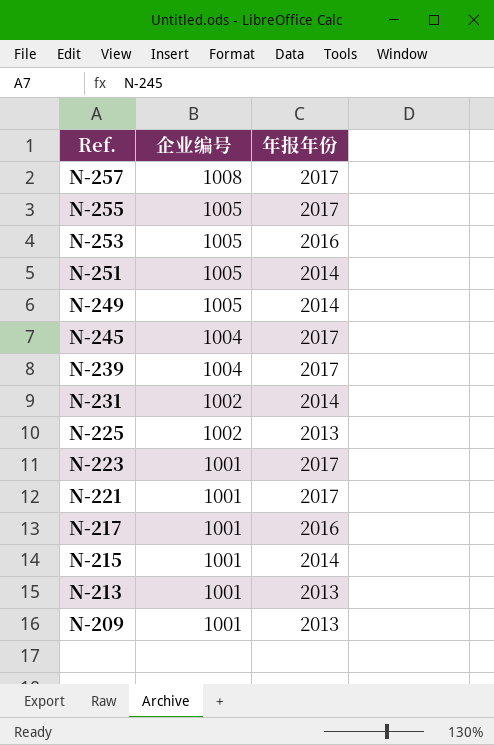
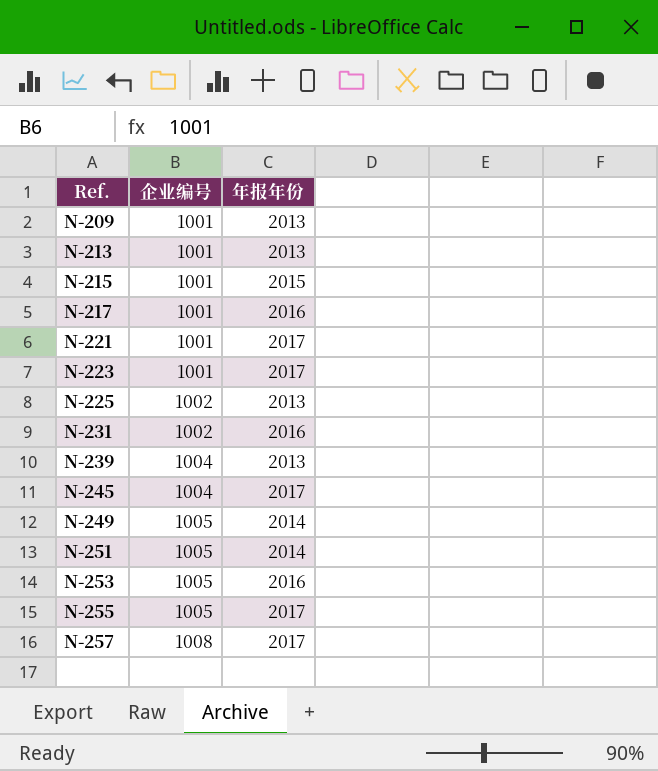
row order: Ref. descending -> Ref. ascending
N-215 | 年报年份: 2014 -> 2015
N-231 | 年报年份: 2014 -> 2016
N-239 | 年报年份: 2017 -> 2013

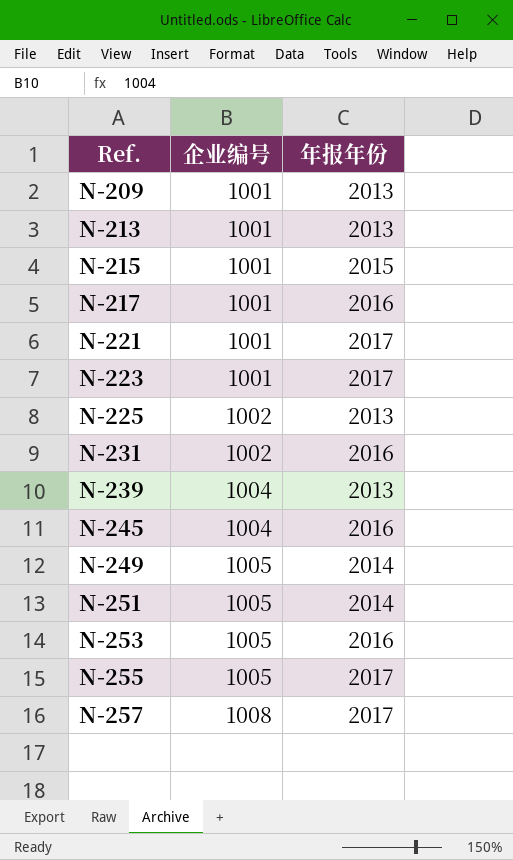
N-245 | 年报年份: 2017 -> 2016

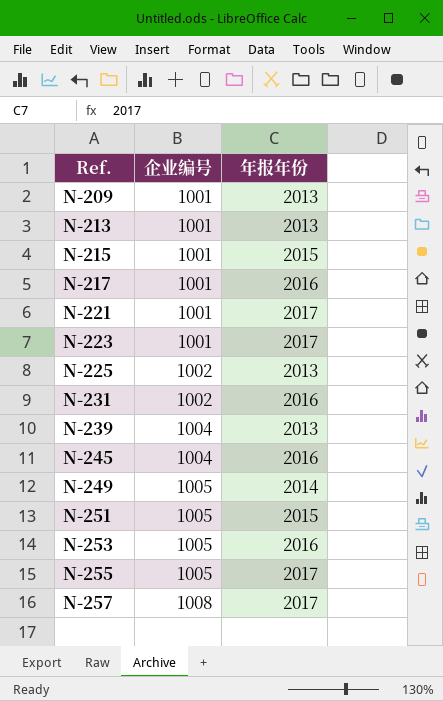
N-251 | 年报年份: 2014 -> 2015

